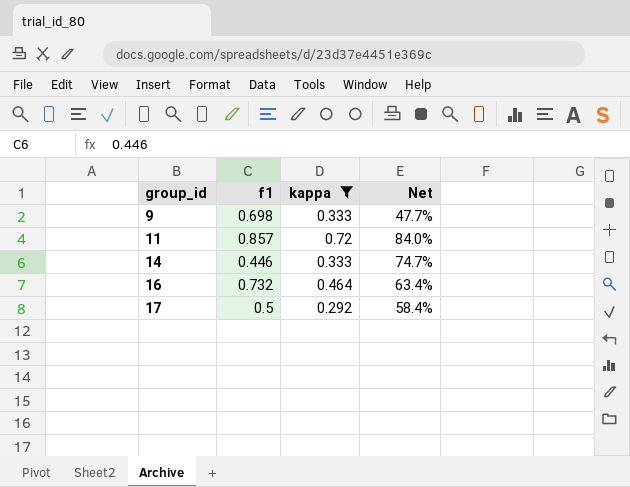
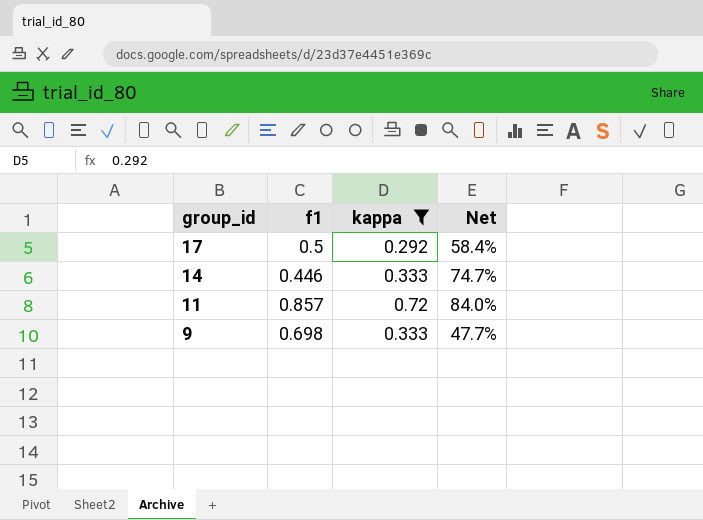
row order: group_id ascending -> group_id descending
row 16: 0.732 | 0.464 | 63.4% -> none

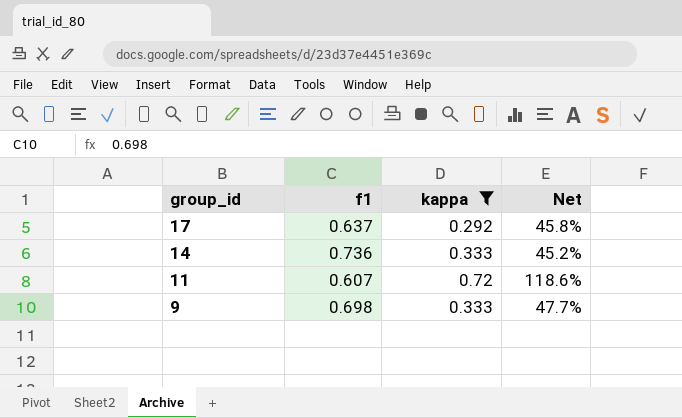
17 | f1: 0.5 -> 0.637
17 | Net: 58.4% -> 45.8%
14 | f1: 0.446 -> 0.736
14 | Net: 74.7% -> 45.2%
11 | f1: 0.857 -> 0.607
11 | Net: 84.0% -> 118.6%

